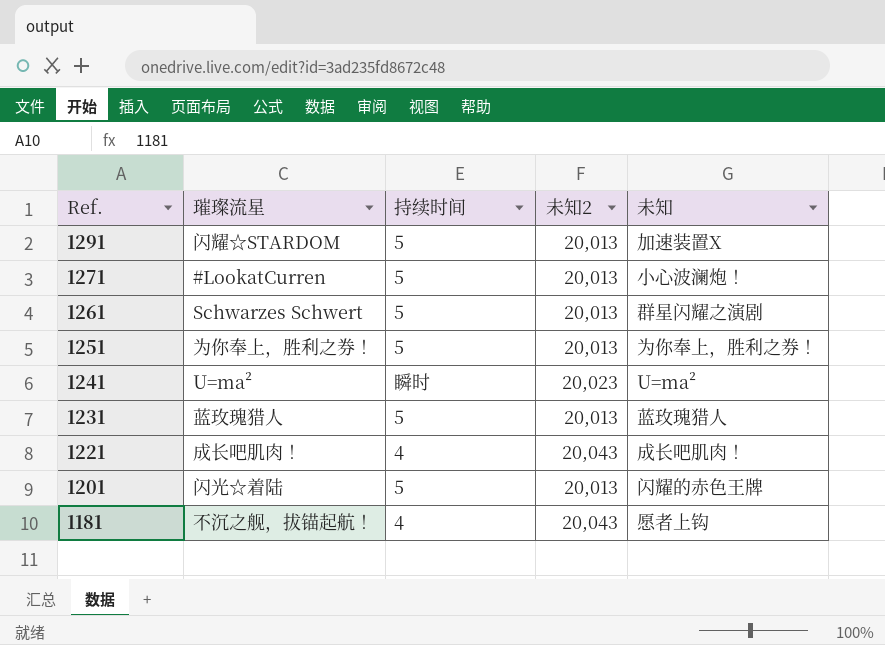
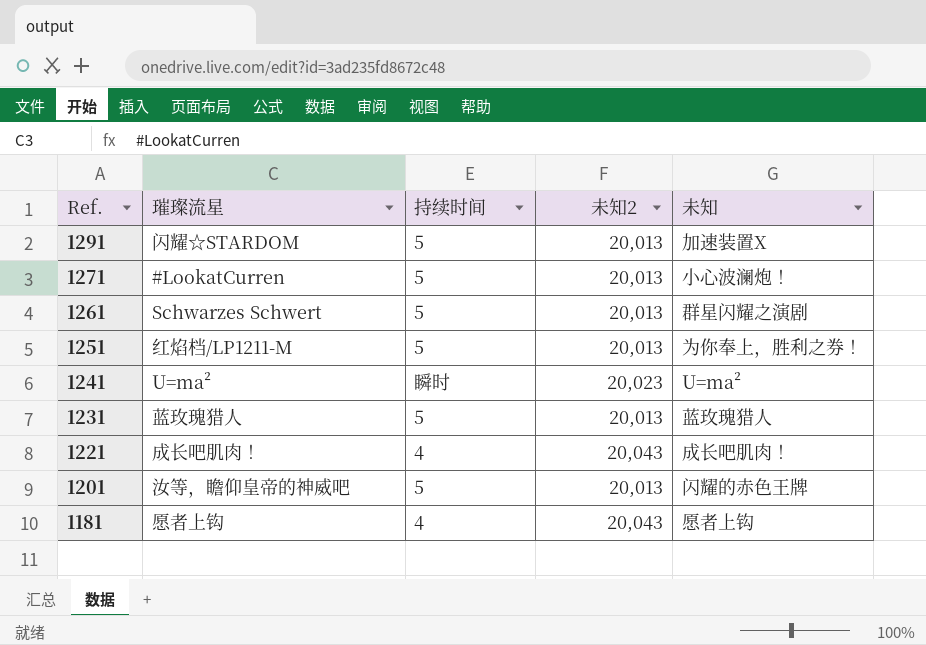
1251 | 璀璨流星: 为你奉上，胜利之券！ -> 红焰档/LP1211-M
1201 | 璀璨流星: 闪光☆着陆 -> 汝等，瞻仰皇帝的神威吧
1181 | 璀璨流星: 不沉之舰，拔锚起航！ -> 愿者上钩

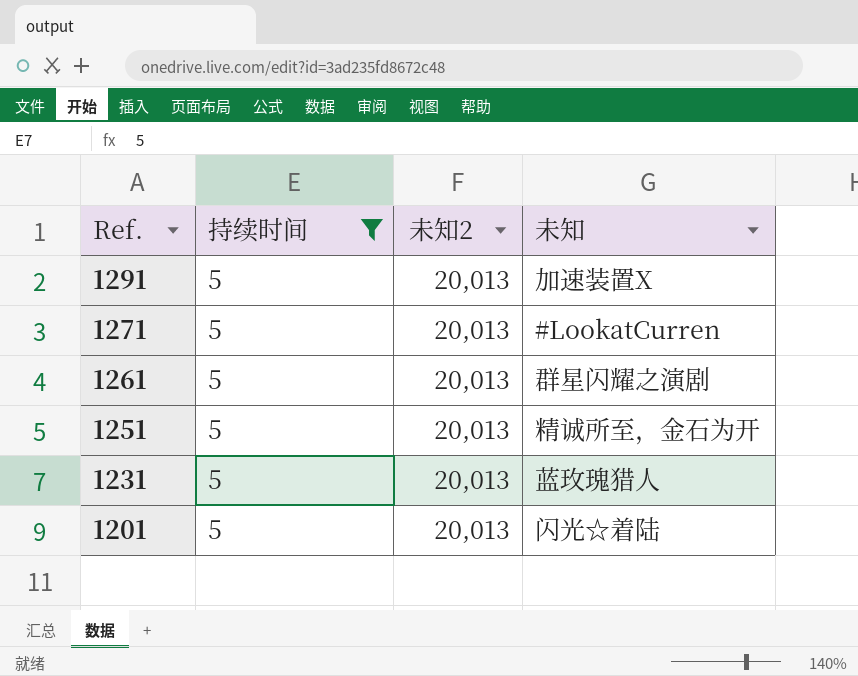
filter: none -> 持续时间 = 5
column 璀璨流星 | position: 2 -> none
1271 | 未知: 小心波澜炮！ -> #LookatCurren
1251 | 未知: 为你奉上，胜利之券！ -> 精诚所至，金石为开
1201 | 未知: 闪耀的赤色王牌 -> 闪光☆着陆

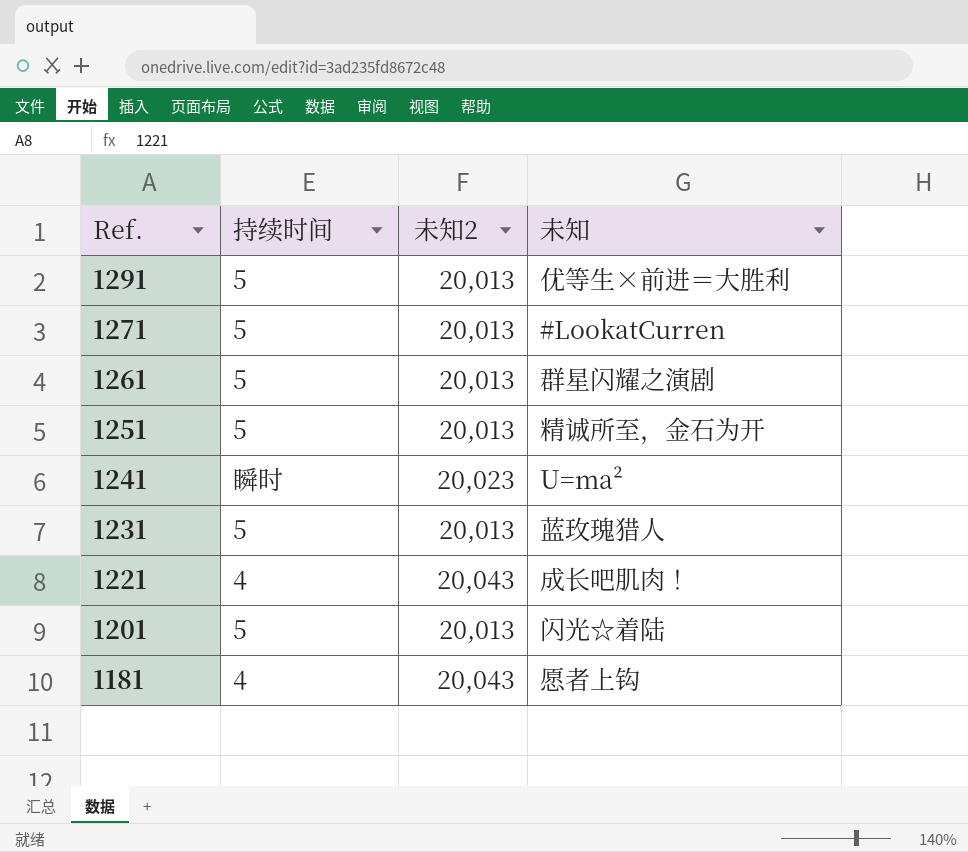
filter: 持续时间 = 5 -> none
1291 | 未知: 加速装置X -> 优等生×前进＝大胜利

